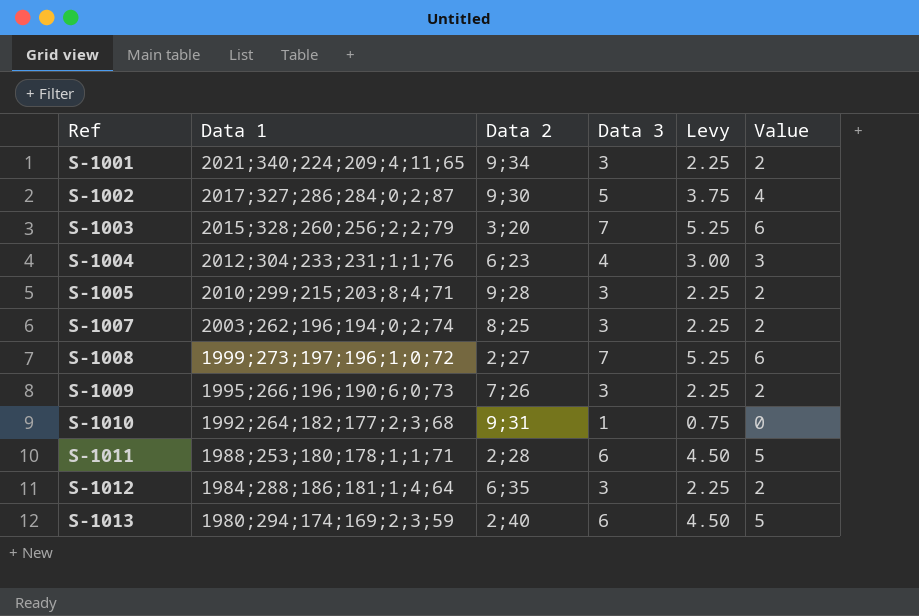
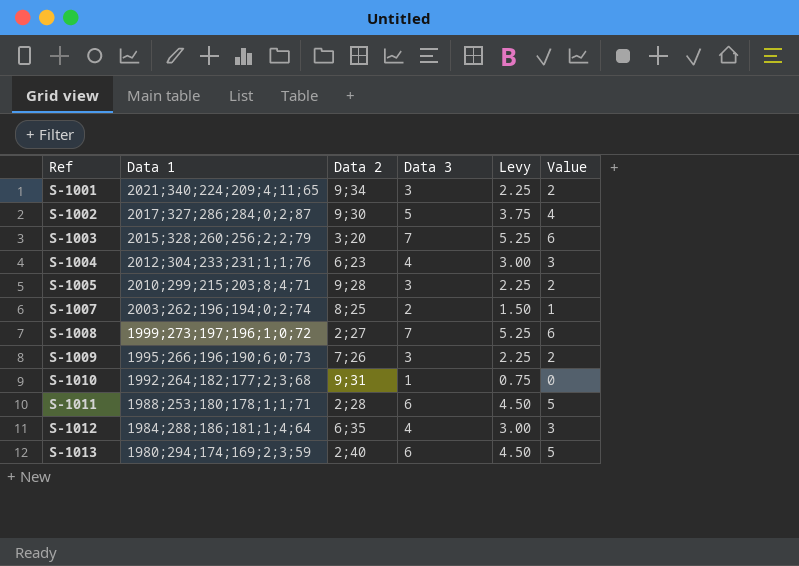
S-1007 | Data 3: 3 -> 2
S-1007 | Levy: 2.25 -> 1.50
S-1007 | Value: 2 -> 1
S-1012 | Data 3: 3 -> 4
S-1012 | Levy: 2.25 -> 3.00
S-1012 | Value: 2 -> 3

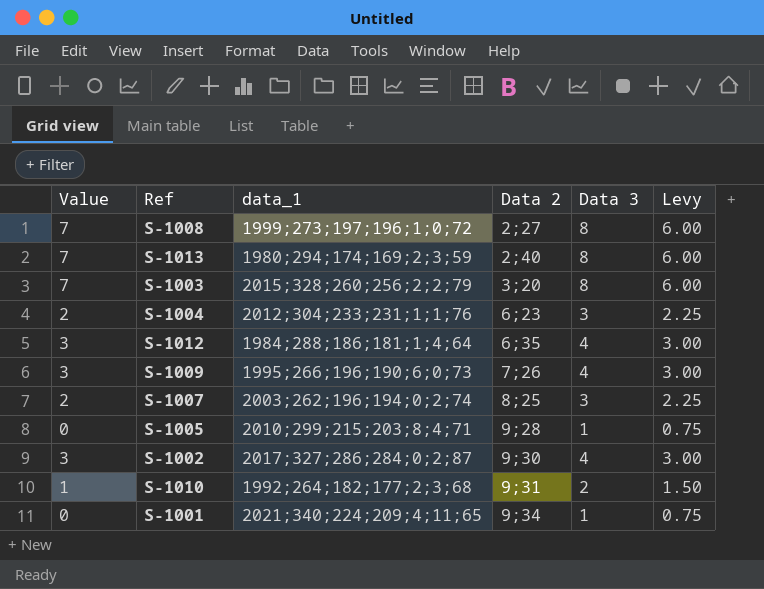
row order: Ref ascending -> Data 2 ascending
column Value | position: 6 -> 1
column name: Data 1 -> data_1
row S-1011: 1988;253;180;178;1;1;71 | 2;28 | 6 | 4.50 | 5 -> none
S-1008 | Value: 6 -> 7
S-1008 | Data 3: 7 -> 8
S-1008 | Levy: 5.25 -> 6.00
S-1013 | Value: 5 -> 7
S-1013 | Data 3: 6 -> 8
S-1013 | Levy: 4.50 -> 6.00
S-1003 | Value: 6 -> 7
S-1003 | Data 3: 7 -> 8
S-1003 | Levy: 5.25 -> 6.00
S-1004 | Value: 3 -> 2
S-1004 | Data 3: 4 -> 3
S-1004 | Levy: 3.00 -> 2.25
S-1009 | Value: 2 -> 3
S-1009 | Data 3: 3 -> 4
S-1009 | Levy: 2.25 -> 3.00
S-1007 | Value: 1 -> 2
S-1007 | Data 3: 2 -> 3
S-1007 | Levy: 1.50 -> 2.25
S-1005 | Value: 2 -> 0
S-1005 | Data 3: 3 -> 1
S-1005 | Levy: 2.25 -> 0.75
S-1002 | Value: 4 -> 3
S-1002 | Data 3: 5 -> 4
S-1002 | Levy: 3.75 -> 3.00
S-1010 | Value: 0 -> 1
S-1010 | Data 3: 1 -> 2
S-1010 | Levy: 0.75 -> 1.50
S-1001 | Value: 2 -> 0
S-1001 | Data 3: 3 -> 1
S-1001 | Levy: 2.25 -> 0.75

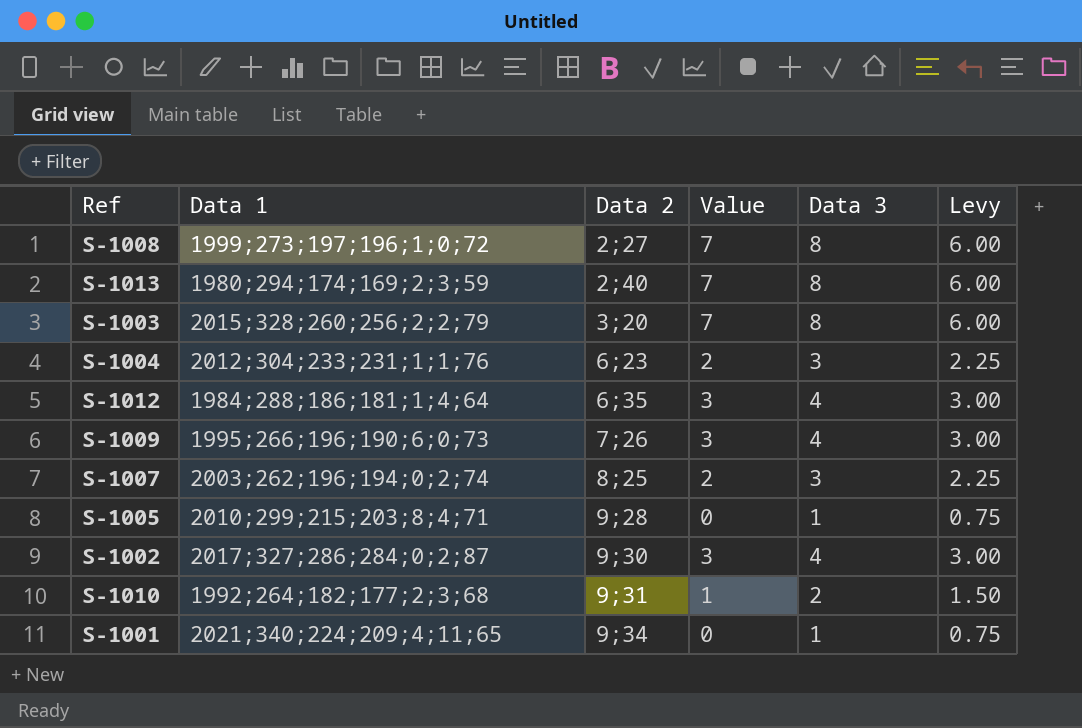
column name: data_1 -> Data 1
column Value | position: 1 -> 4

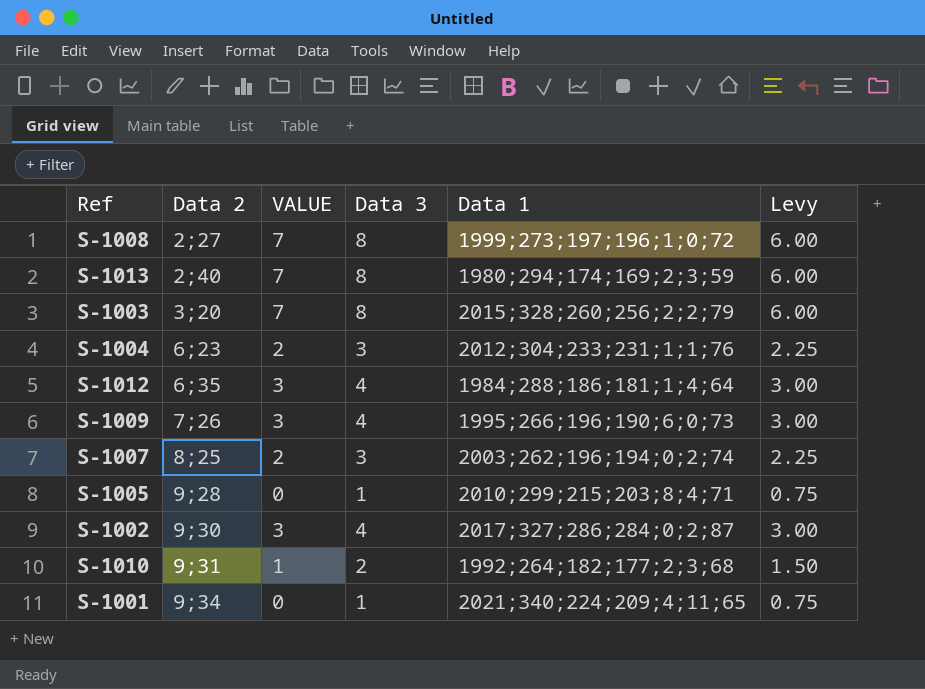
column name: Value -> VALUE
column Data 1 | position: 2 -> 5

